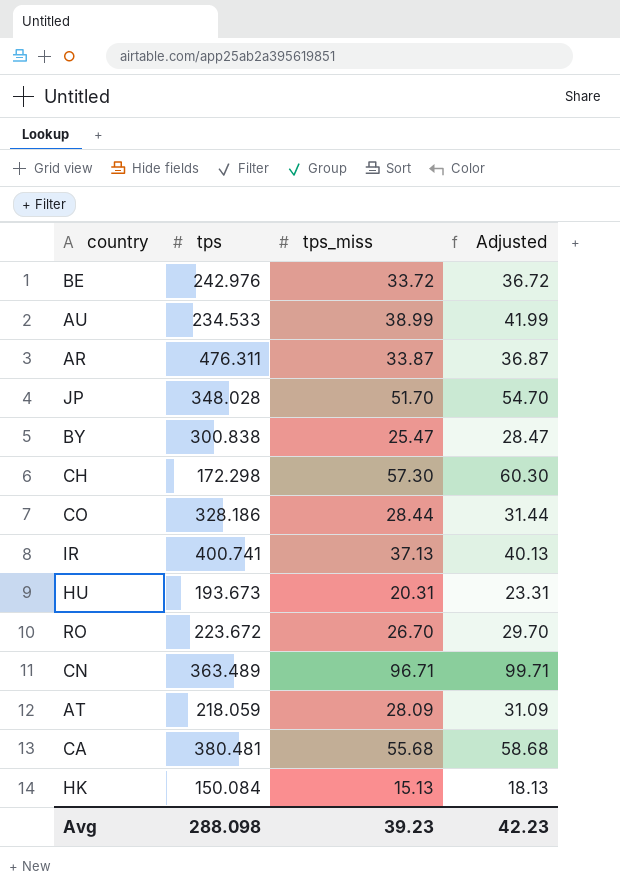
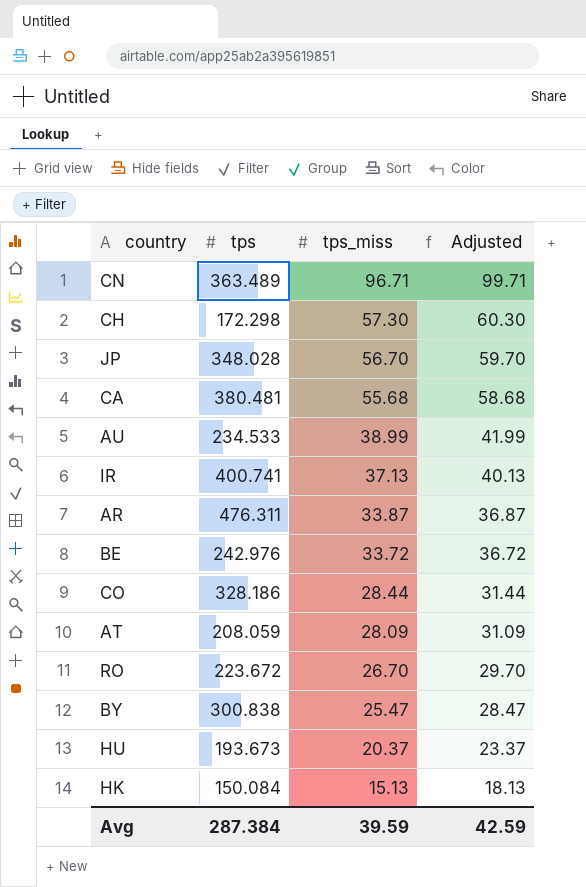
row order: none -> tps_miss descending
JP | tps_miss: 51.70 -> 56.70
JP | Adjusted: 54.70 -> 59.70
AT | tps: 218.059 -> 208.059
HU | tps_miss: 20.31 -> 20.37
HU | Adjusted: 23.31 -> 23.37
Avg | tps: 288.098 -> 287.384
Avg | tps_miss: 39.23 -> 39.59
Avg | Adjusted: 42.23 -> 42.59

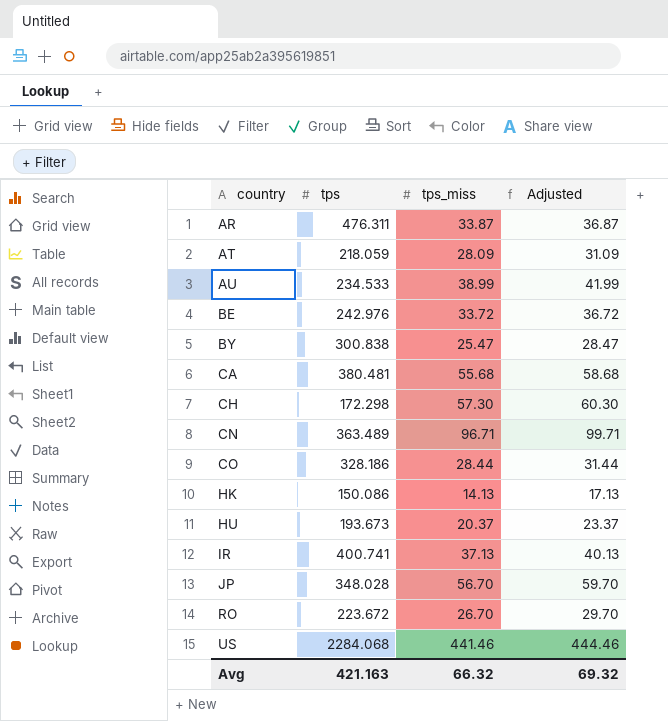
row order: tps_miss descending -> country ascending
AT | tps: 208.059 -> 218.059
HK | tps: 150.084 -> 150.086
HK | tps_miss: 15.13 -> 14.13
HK | Adjusted: 18.13 -> 17.13
row US: none -> 2284.068 | 441.46 | 444.46
Avg | tps: 287.384 -> 421.163
Avg | tps_miss: 39.59 -> 66.32
Avg | Adjusted: 42.59 -> 69.32

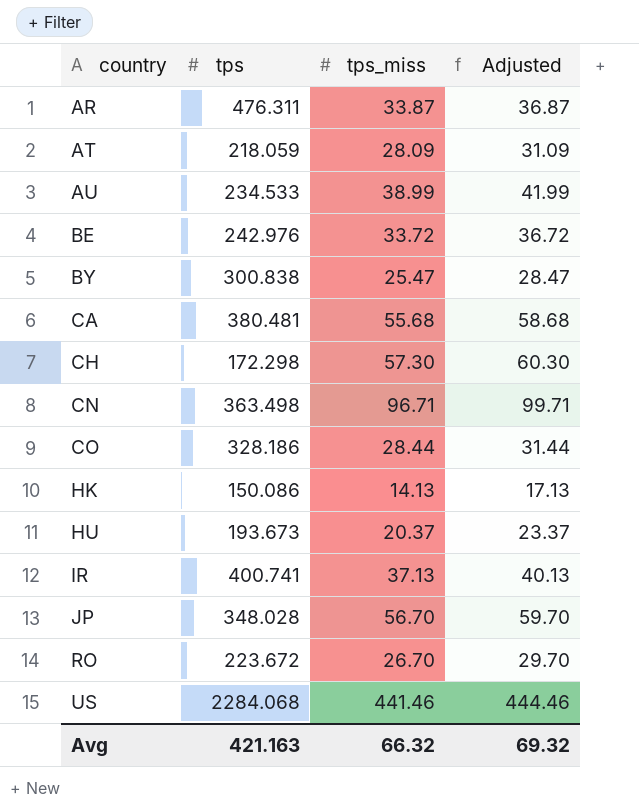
CN | tps: 363.489 -> 363.498

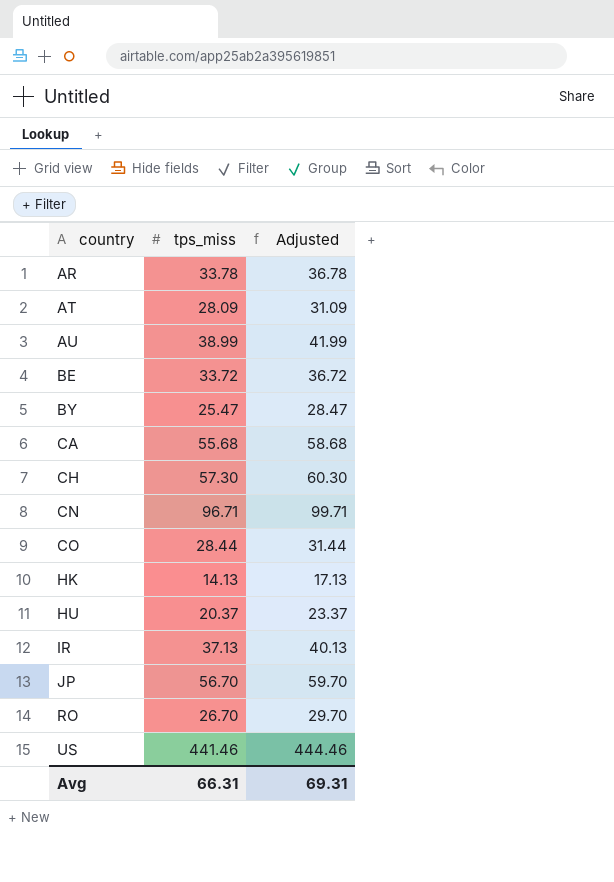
column tps | position: 2 -> none
AR | tps_miss: 33.87 -> 33.78
AR | Adjusted: 36.87 -> 36.78
Avg | tps_miss: 66.32 -> 66.31
Avg | Adjusted: 69.32 -> 69.31

